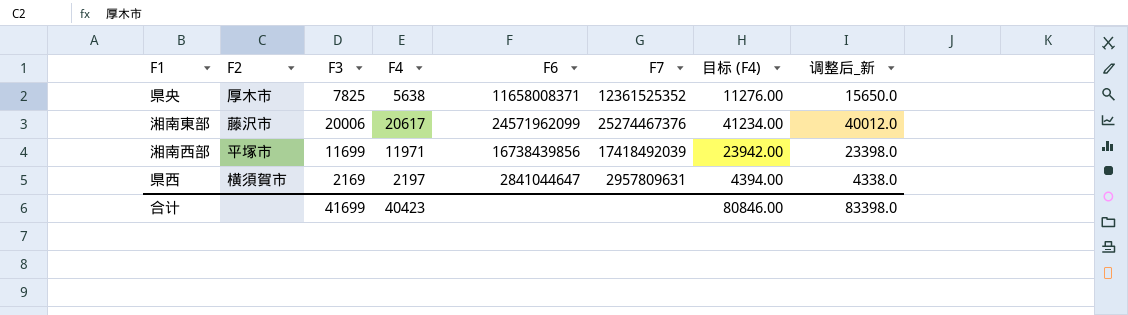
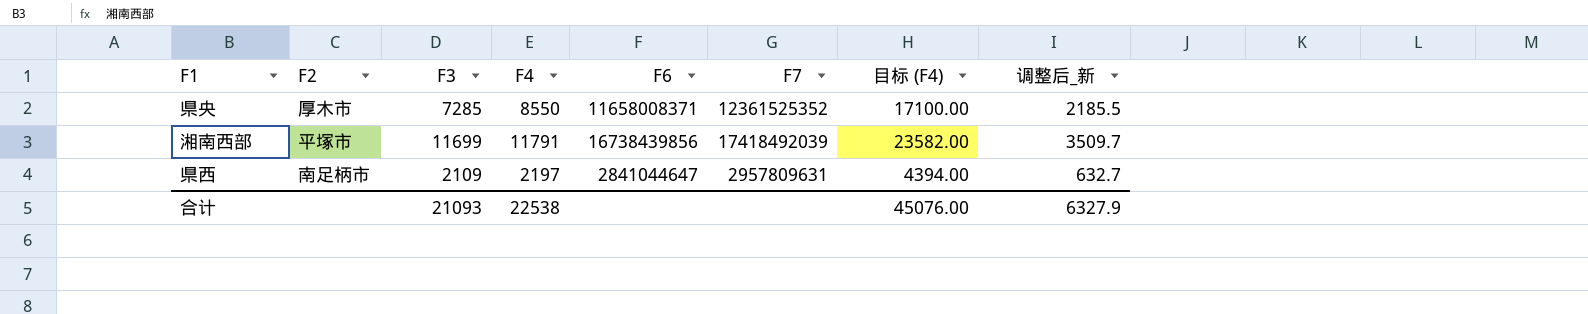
column 调整后_新 | formula: [F3] * 2 -> [F3] * 0.3
row 湘南東部: 藤沢市 | 20006 | 20617 | 24571962099 | 25274467376 | 41234.00 | 40012.0 -> none
県央 | F3: 7825 -> 7285
県央 | F4: 5638 -> 8550
県央 | 目标 (F4): 11276.00 -> 17100.00
湘南西部 | F4: 11971 -> 11791
湘南西部 | 目标 (F4): 23942.00 -> 23582.00
県西 | F2: 横須賀市 -> 南足柄市
県西 | F3: 2169 -> 2109
合计 | F3: 41699 -> 21093
合计 | F4: 40423 -> 22538
合计 | 目标 (F4): 80846.00 -> 45076.00
合计 | 调整后_新: 83398.0 -> 6327.9

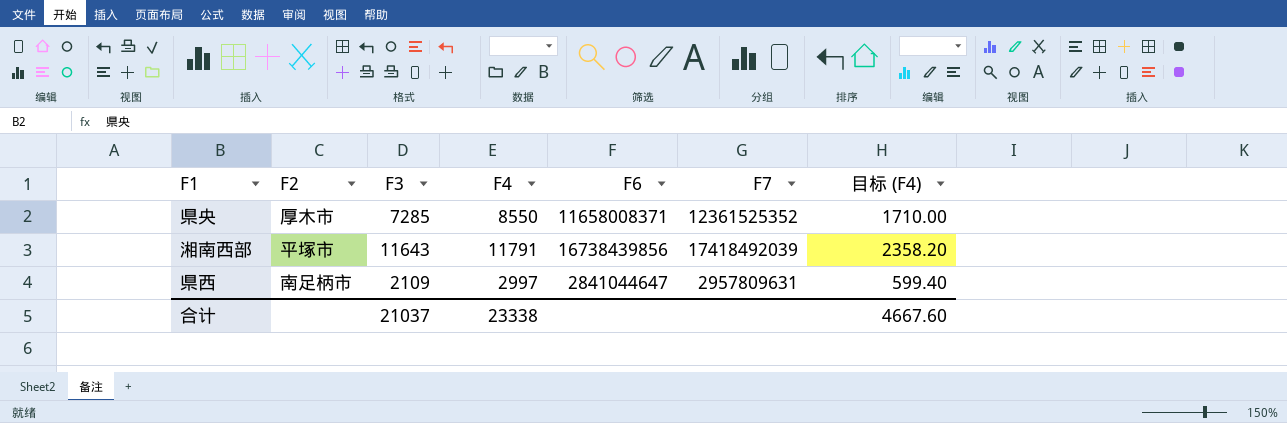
column 调整后_新 | formula: [F3] * 0.3 -> none
column 目标 (F4) | formula: [F4] * 2 -> [F4] * 0.2
湘南西部 | F3: 11699 -> 11643
県西 | F4: 2197 -> 2997
合计 | F3: 21093 -> 21037
合计 | F4: 22538 -> 23338
合计 | 目标 (F4): 45076.00 -> 4667.60

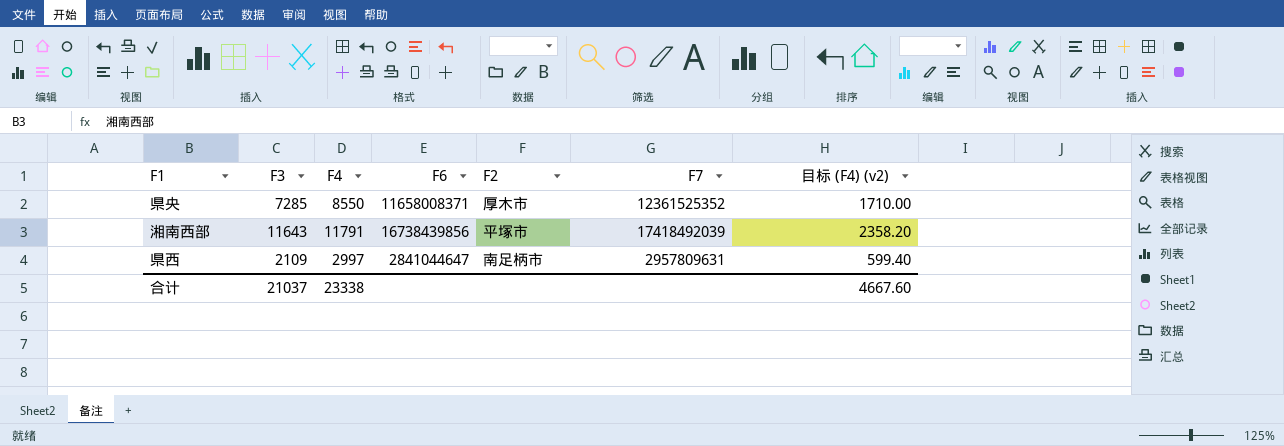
column F2 | position: 2 -> 5
column name: 目标 (F4) -> 目标 (F4) (v2)

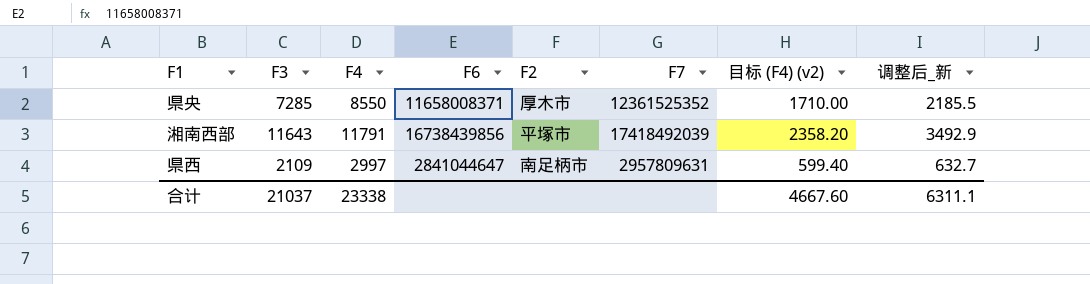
column 调整后_新 | formula: none -> [F3] * 0.3

